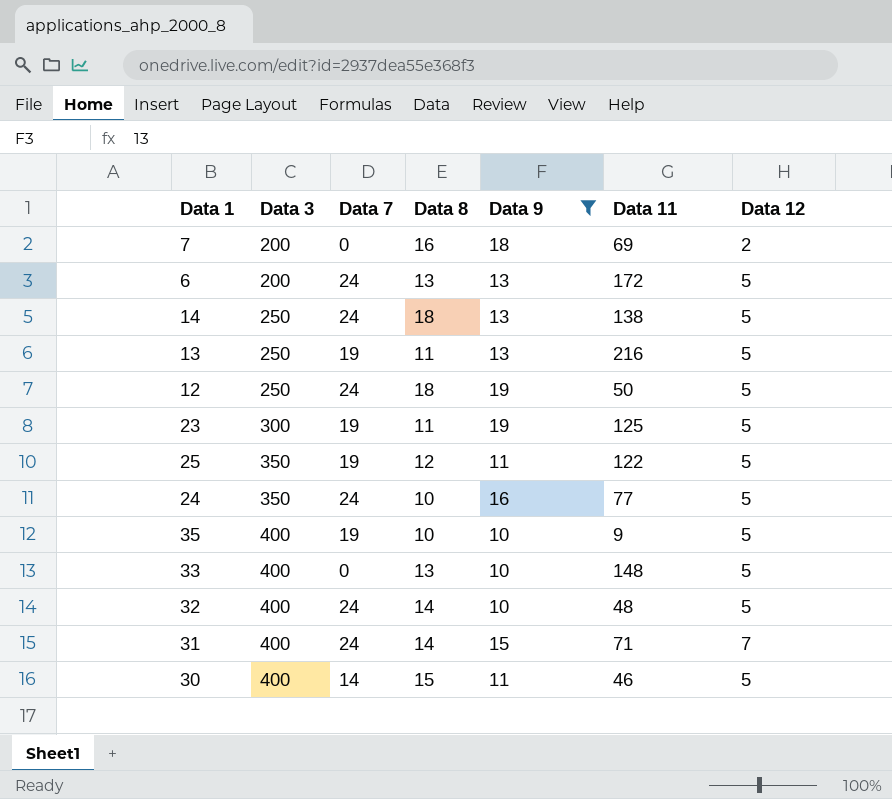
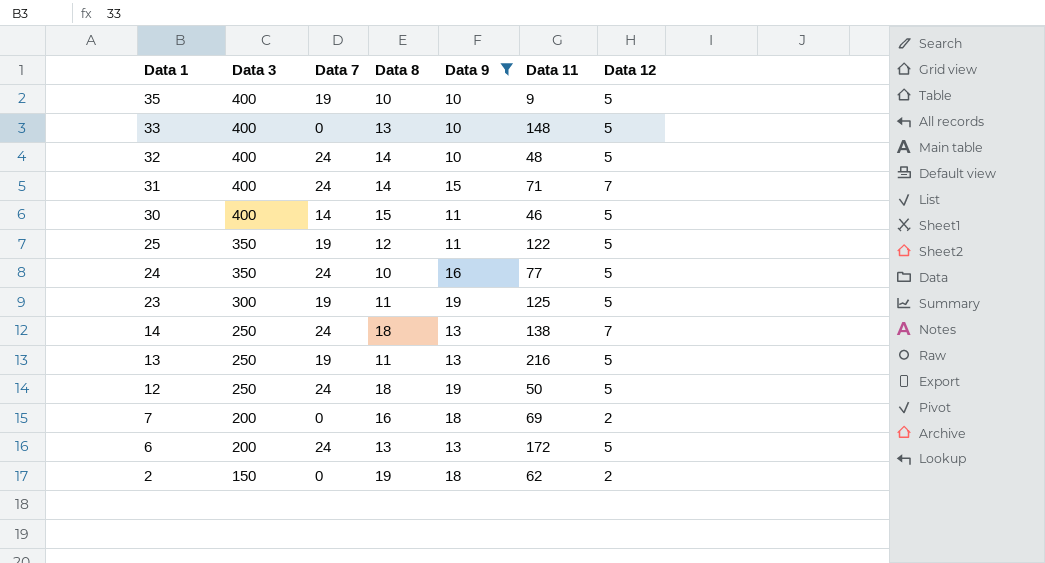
row order: Data 3 ascending -> Data 1 descending
14 | Data 12: 5 -> 7
row 2: none -> 150 | 0 | 19 | 18 | 62 | 2

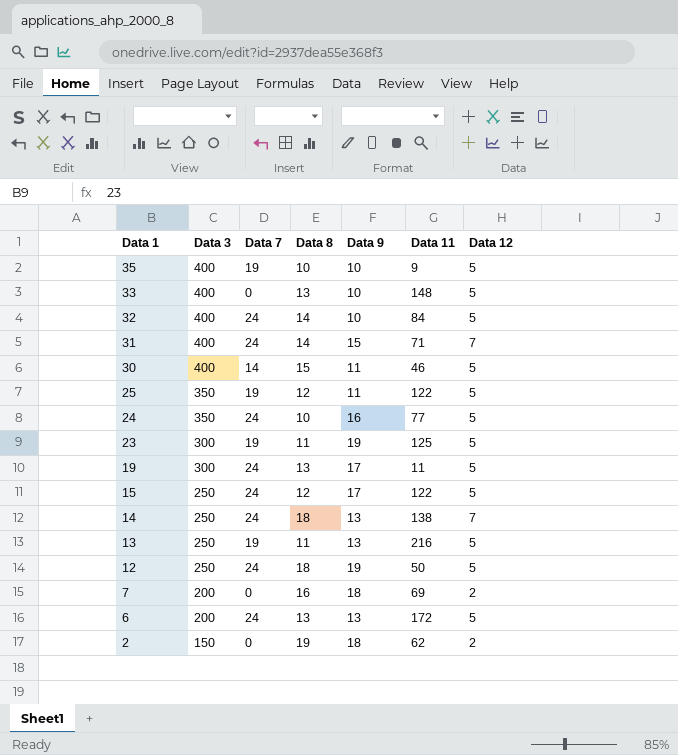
filter: Data 9 != 17 -> none
32 | Data 11: 48 -> 84

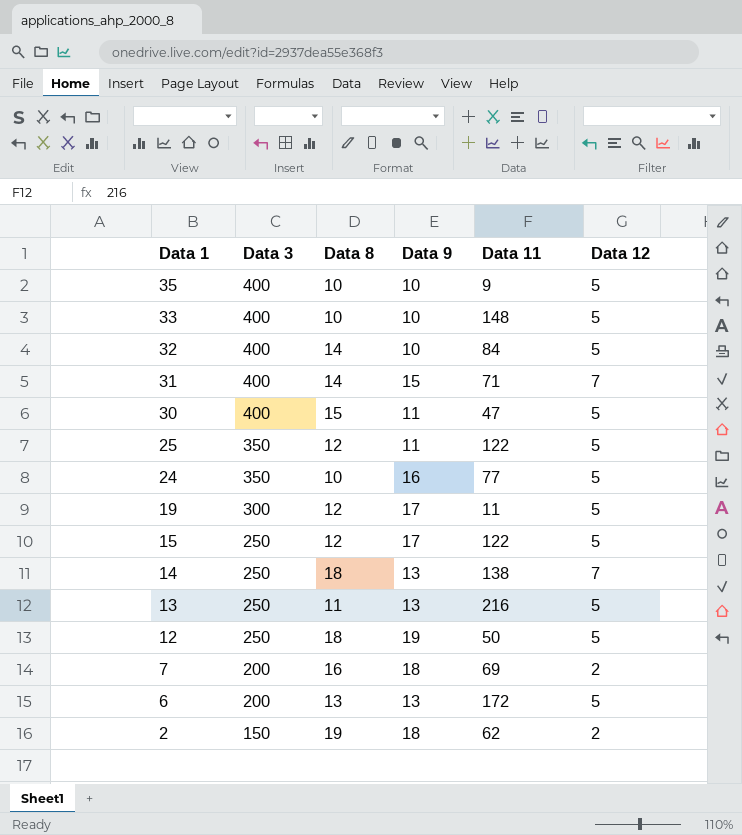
column Data 7 | position: 3 -> none
row 23: 300 | 19 | 11 | 19 | 125 | 5 -> none
33 | Data 8: 13 -> 10
30 | Data 11: 46 -> 47
19 | Data 8: 13 -> 12

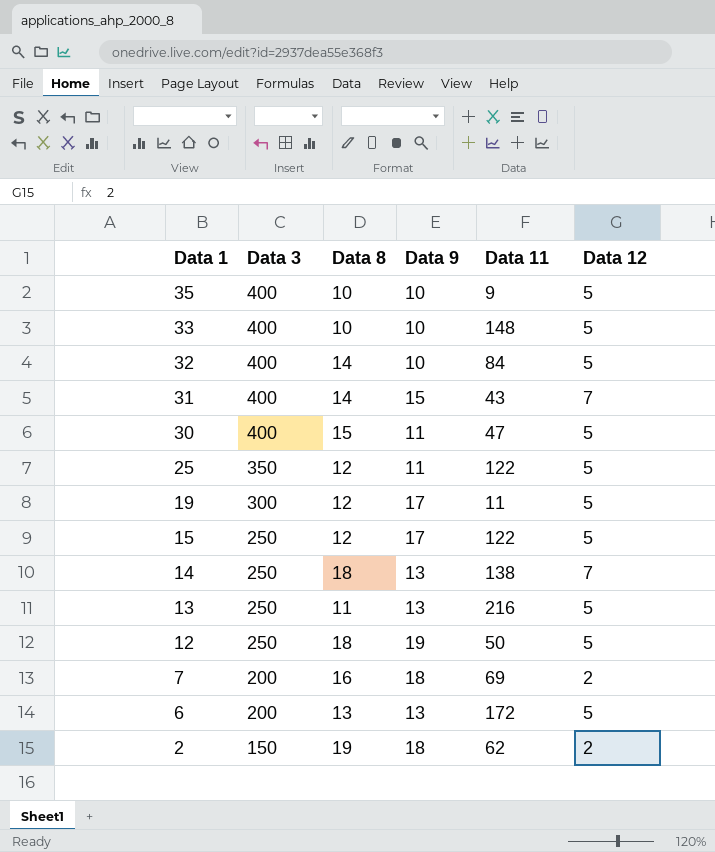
row 24: 350 | 10 | 16 | 77 | 5 -> none
31 | Data 11: 71 -> 43

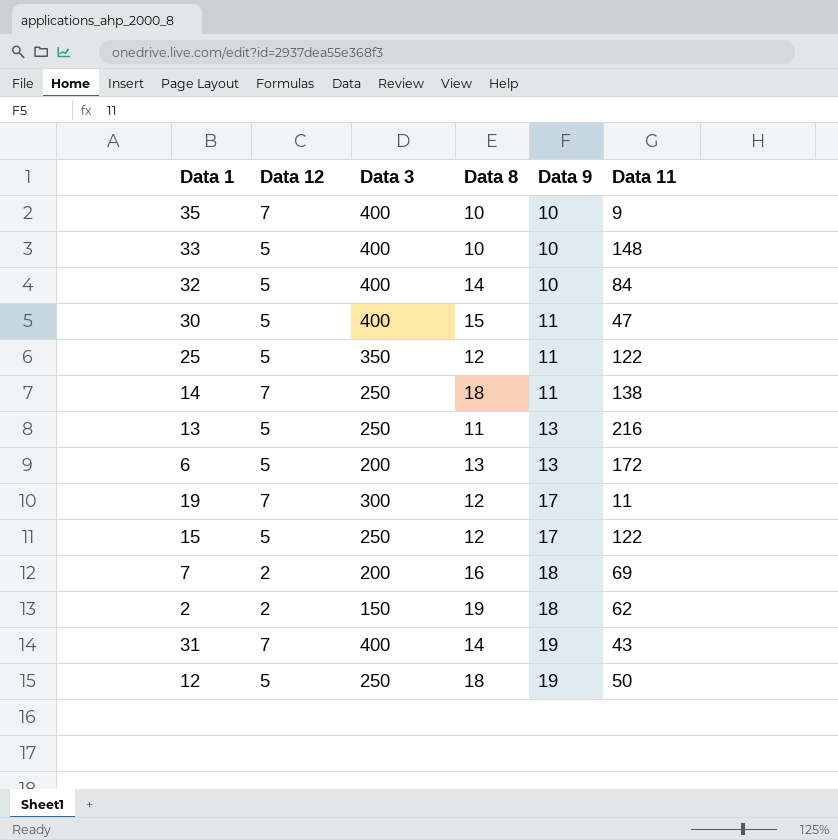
row order: Data 1 descending -> Data 9 ascending
column Data 12 | position: 6 -> 2
35 | Data 12: 5 -> 7
14 | Data 9: 13 -> 11
19 | Data 12: 5 -> 7
31 | Data 9: 15 -> 19

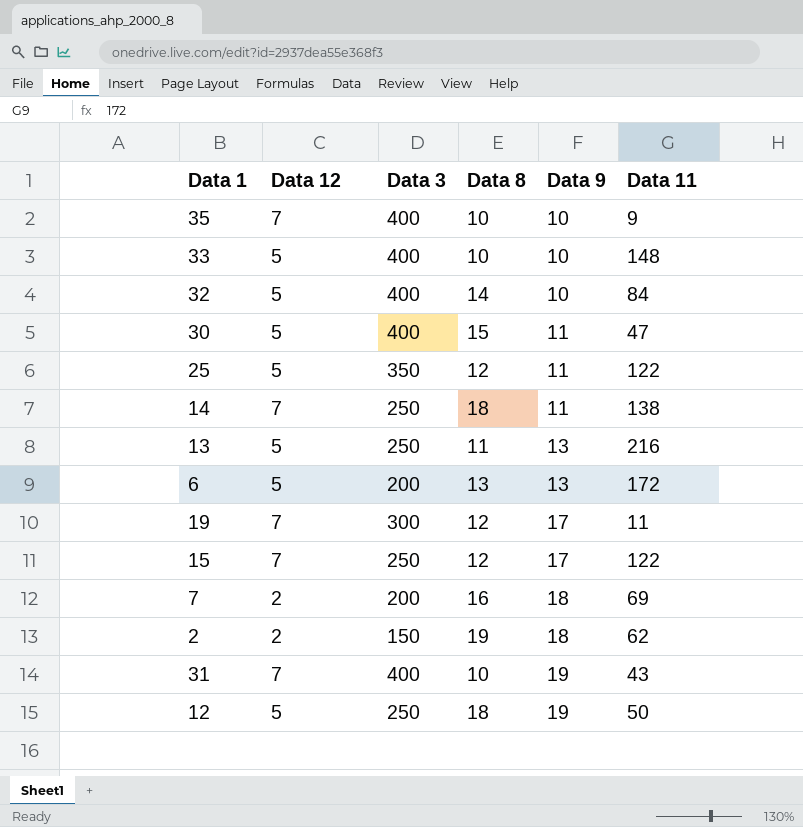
15 | Data 12: 5 -> 7
31 | Data 8: 14 -> 10

